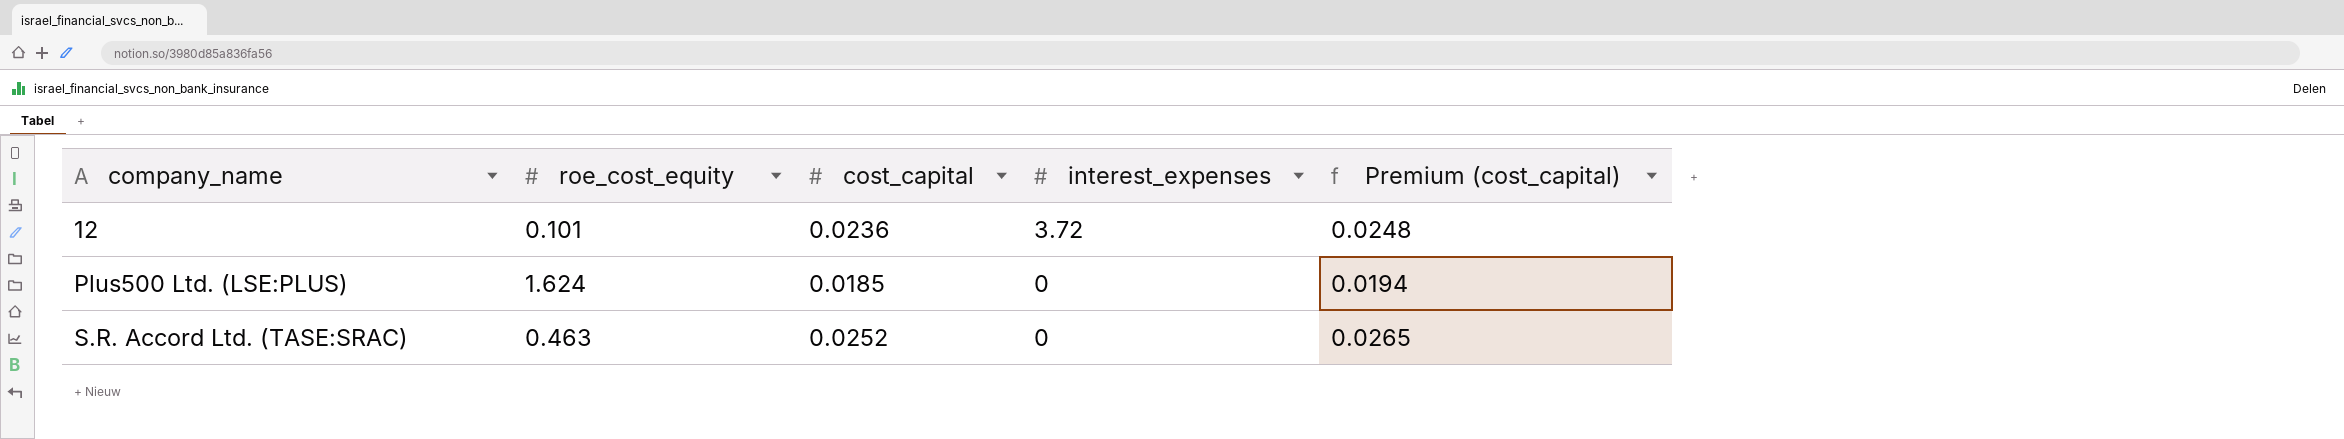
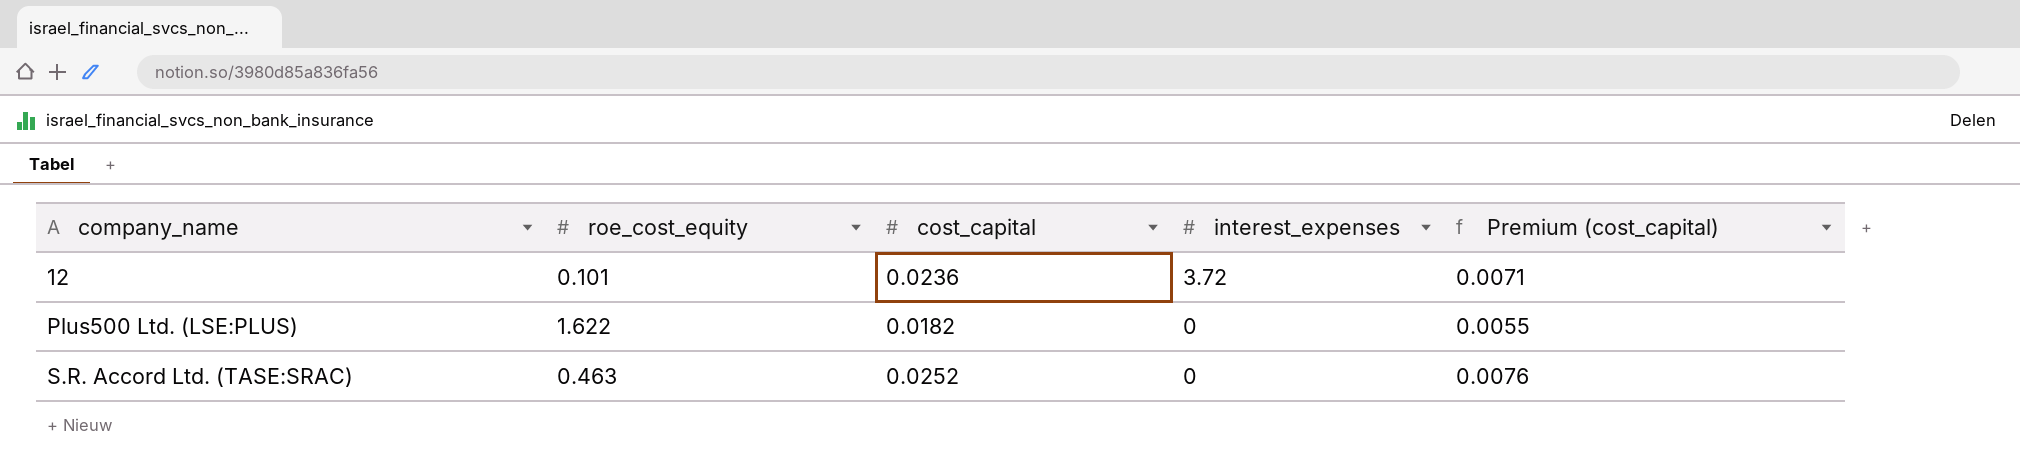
column Premium (cost_capital) | formula: [cost_capital] * 1.05 -> [cost_capital] * 0.3
Plus500 Ltd. (LSE:PLUS) | roe_cost_equity: 1.624 -> 1.622
Plus500 Ltd. (LSE:PLUS) | cost_capital: 0.0185 -> 0.0182

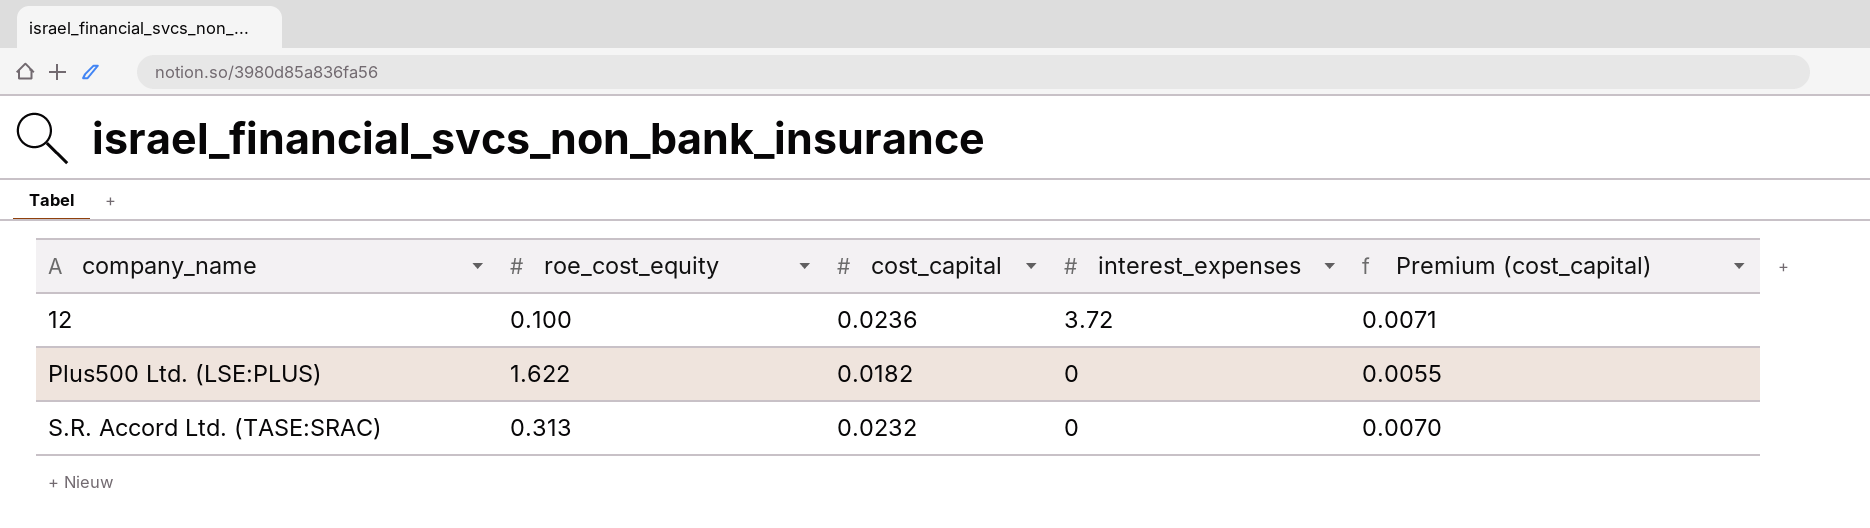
12 | roe_cost_equity: 0.101 -> 0.100
S.R. Accord Ltd. (TASE:SRAC) | roe_cost_equity: 0.463 -> 0.313
S.R. Accord Ltd. (TASE:SRAC) | cost_capital: 0.0252 -> 0.0232
S.R. Accord Ltd. (TASE:SRAC) | Premium (cost_capital): 0.0076 -> 0.0070

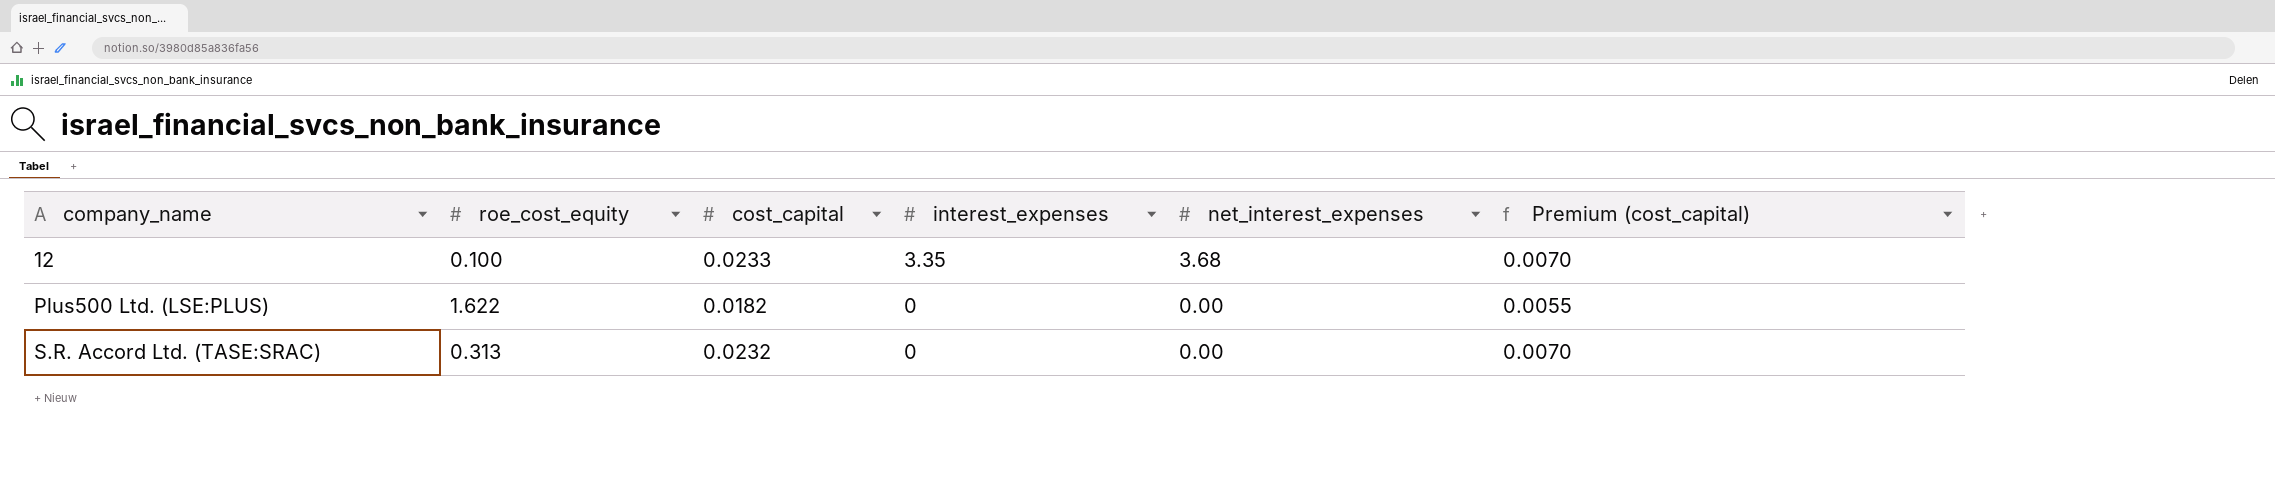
column net_interest_expenses | position: none -> 5
12 | cost_capital: 0.0236 -> 0.0233
12 | interest_expenses: 3.72 -> 3.35
12 | Premium (cost_capital): 0.0071 -> 0.0070

